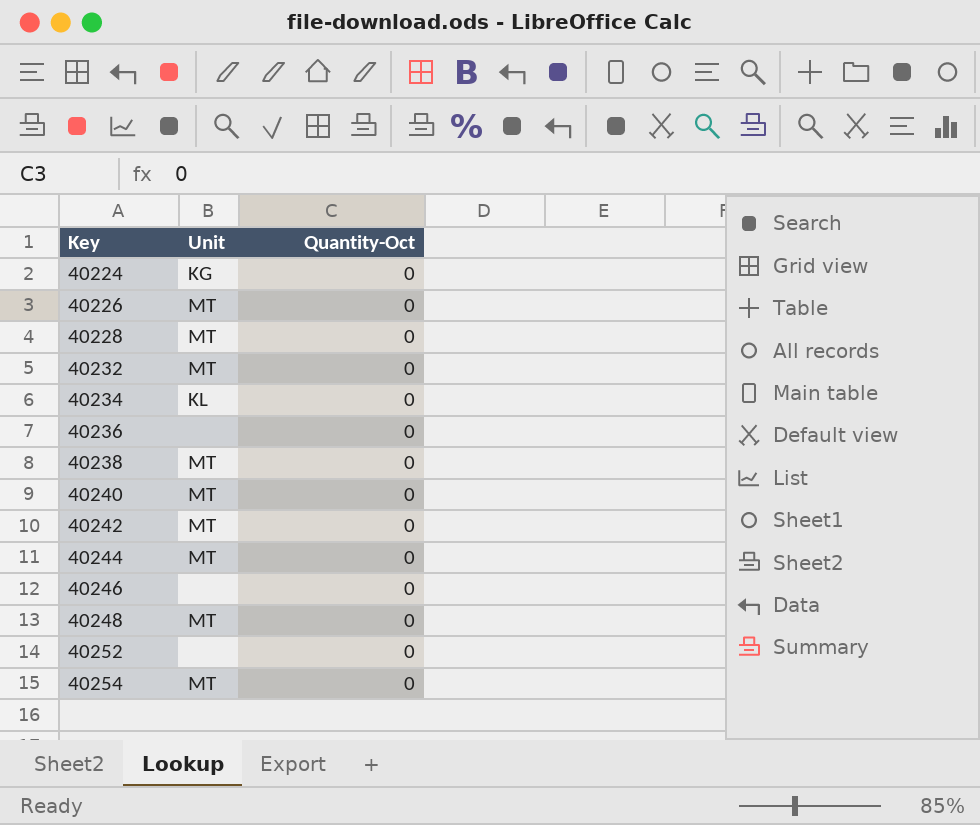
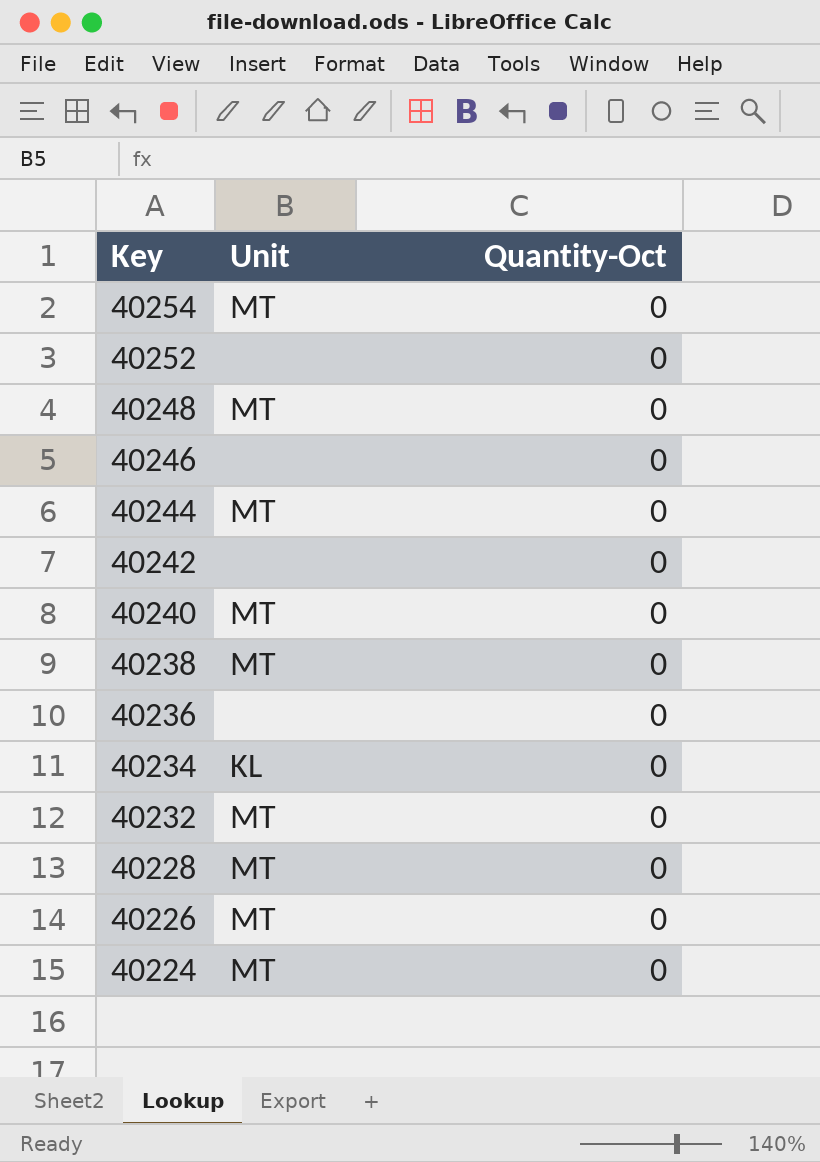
row order: Key ascending -> Key descending
40242 | Unit: MT -> none
40224 | Unit: KG -> MT

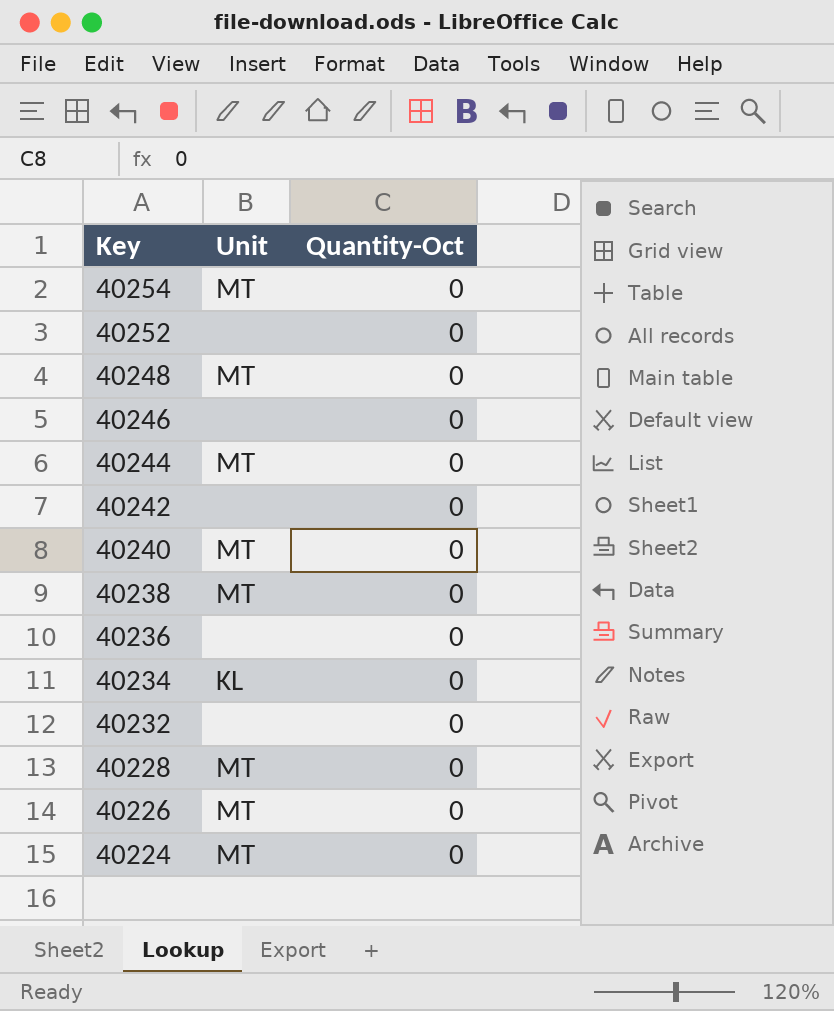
40232 | Unit: MT -> none

